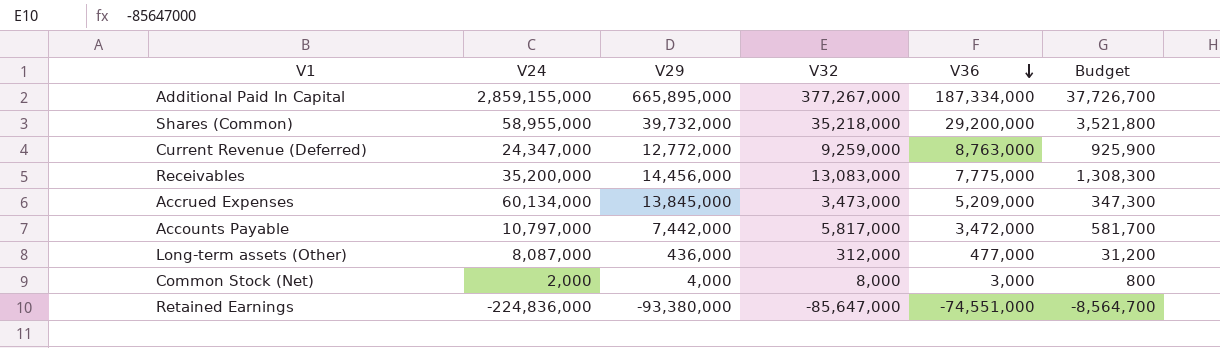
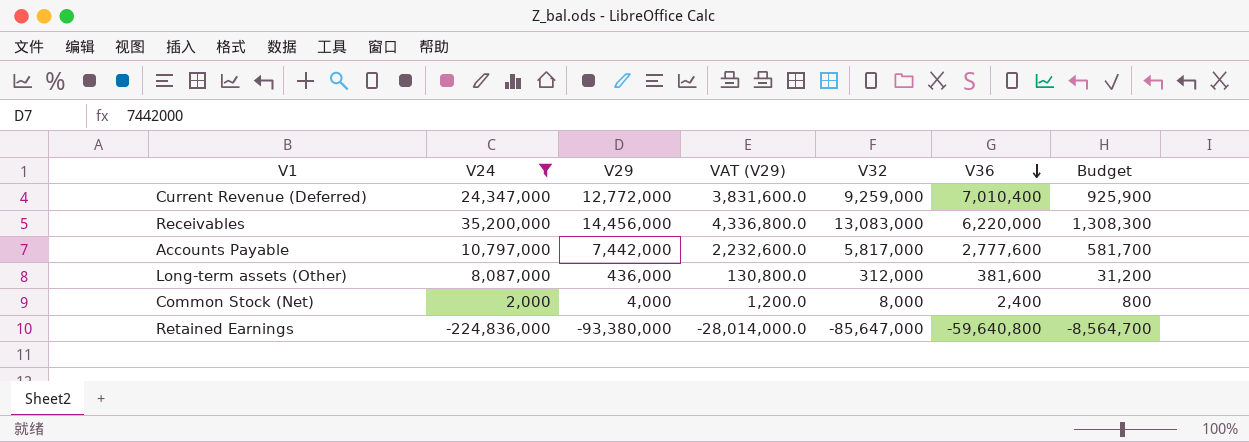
filter: none -> V24 <= 35,200,000
column VAT (V29) | formula: none -> [V29] * 0.3
Current Revenue (Deferred) | V36: 8,763,000 -> 7,010,400
Receivables | V36: 7,775,000 -> 6,220,000
Accounts Payable | V36: 3,472,000 -> 2,777,600
Long-term assets (Other) | V36: 477,000 -> 381,600
Common Stock (Net) | V36: 3,000 -> 2,400
Retained Earnings | V36: -74,551,000 -> -59,640,800

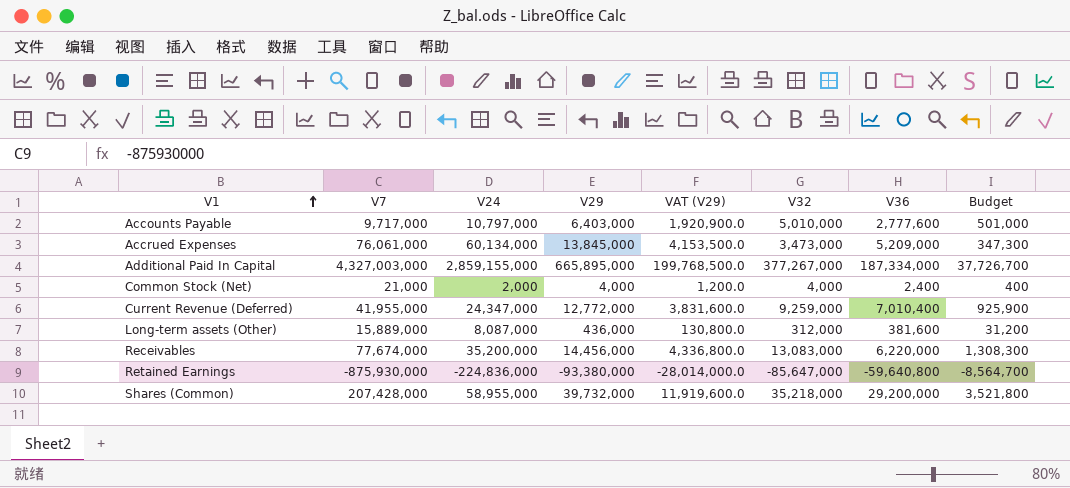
filter: V24 <= 35,200,000 -> none
row order: V36 descending -> V1 ascending
column V7 | position: none -> 2
Accounts Payable | V29: 7,442,000 -> 6,403,000
Accounts Payable | VAT (V29): 2,232,600.0 -> 1,920,900.0
Accounts Payable | V32: 5,817,000 -> 5,010,000
Accounts Payable | Budget: 581,700 -> 501,000
Common Stock (Net) | V32: 8,000 -> 4,000
Common Stock (Net) | Budget: 800 -> 400

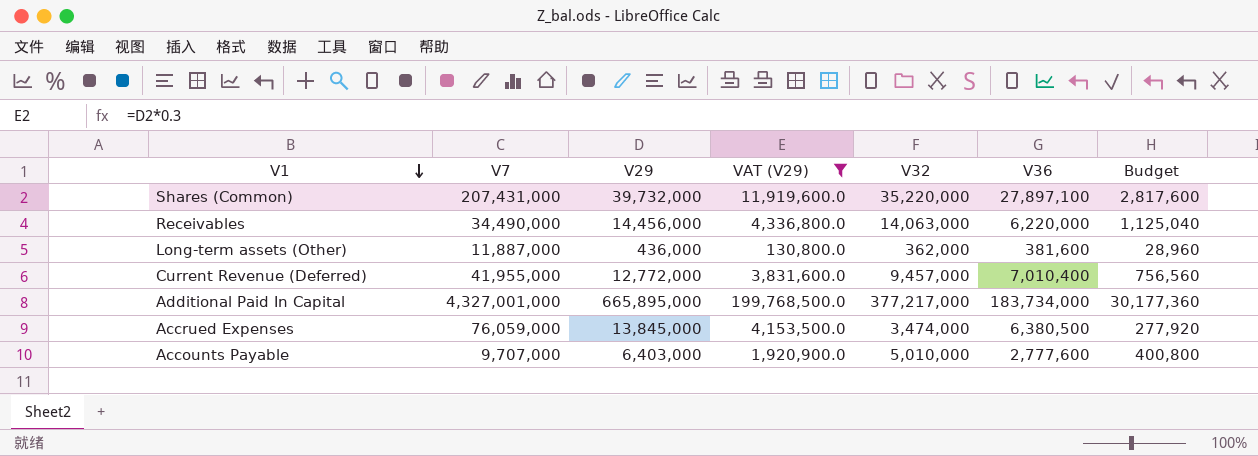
filter: none -> VAT (V29) >= 130,800.0
row order: V1 ascending -> V1 descending
column V24 | position: 3 -> none
column Budget | formula: [V32] * 0.1 -> [V32] * 0.08
Shares (Common) | V7: 207,428,000 -> 207,431,000
Shares (Common) | V32: 35,218,000 -> 35,220,000
Shares (Common) | V36: 29,200,000 -> 27,897,100
Receivables | V7: 77,674,000 -> 34,490,000
Receivables | V32: 13,083,000 -> 14,063,000
Long-term assets (Other) | V7: 15,889,000 -> 11,887,000
Long-term assets (Other) | V32: 312,000 -> 362,000
Current Revenue (Deferred) | V32: 9,259,000 -> 9,457,000
Additional Paid In Capital | V7: 4,327,003,000 -> 4,327,001,000
Additional Paid In Capital | V32: 377,267,000 -> 377,217,000
Additional Paid In Capital | V36: 187,334,000 -> 183,734,000
Accrued Expenses | V7: 76,061,000 -> 76,059,000
Accrued Expenses | V32: 3,473,000 -> 3,474,000
Accrued Expenses | V36: 5,209,000 -> 6,380,500
Accounts Payable | V7: 9,717,000 -> 9,707,000

